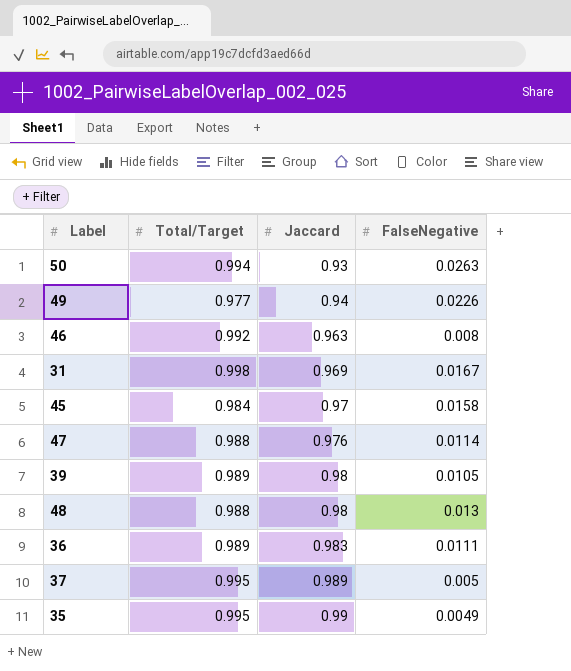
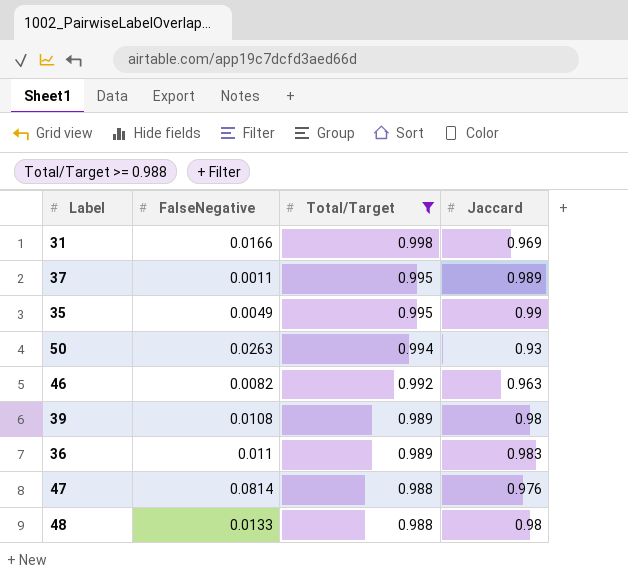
filter: none -> Total/Target >= 0.988
row order: Jaccard ascending -> Total/Target descending
column FalseNegative | position: 4 -> 2
31 | FalseNegative: 0.0167 -> 0.0166
37 | FalseNegative: 0.005 -> 0.0011
46 | FalseNegative: 0.008 -> 0.0082
39 | FalseNegative: 0.0105 -> 0.0108
36 | FalseNegative: 0.0111 -> 0.011
47 | FalseNegative: 0.0114 -> 0.0814
48 | FalseNegative: 0.013 -> 0.0133

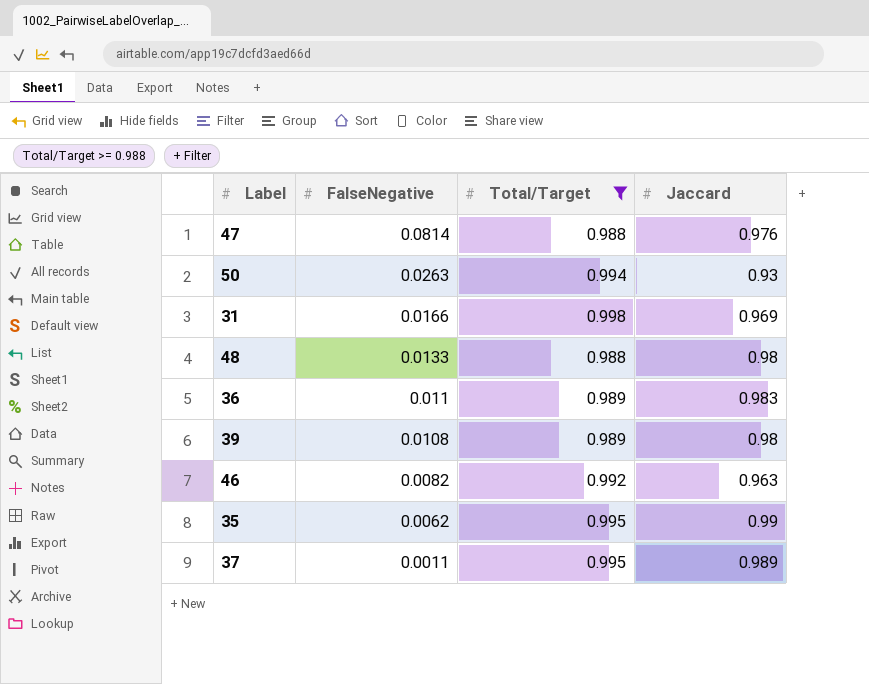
row order: Total/Target descending -> FalseNegative descending
35 | FalseNegative: 0.0049 -> 0.0062

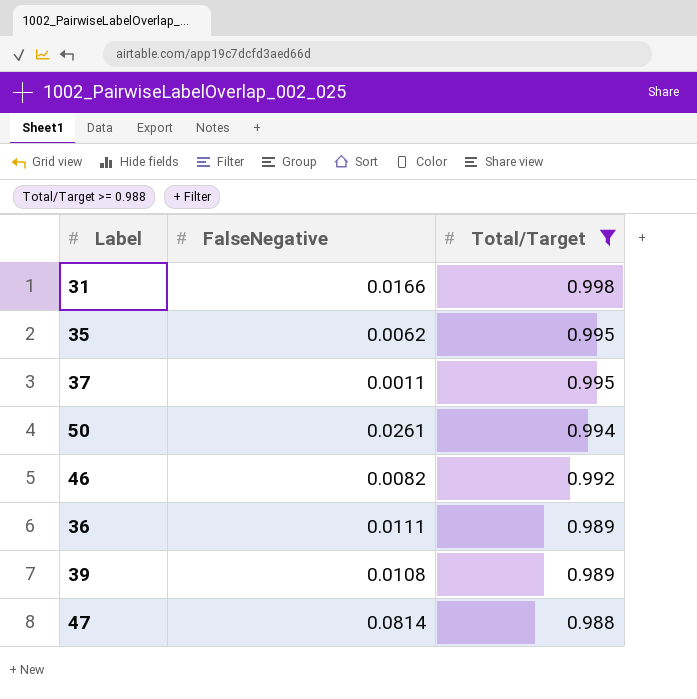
row order: FalseNegative descending -> Total/Target descending
column Jaccard | position: 4 -> none
row 48: 0.0133 | 0.988 | 0.98 -> none
50 | FalseNegative: 0.0263 -> 0.0261
36 | FalseNegative: 0.011 -> 0.0111

